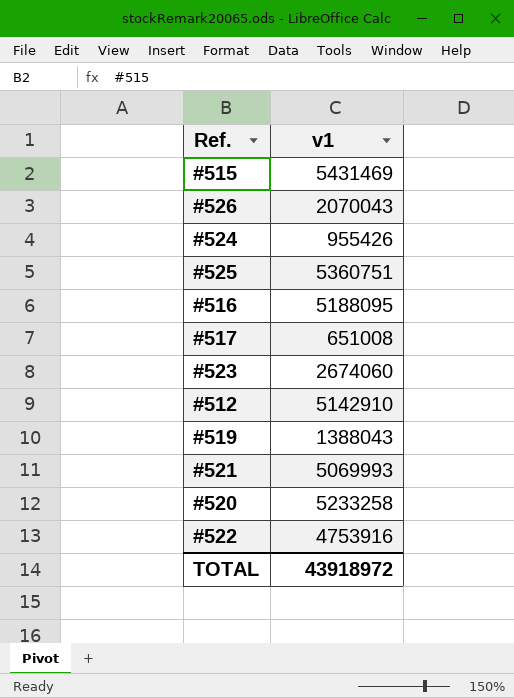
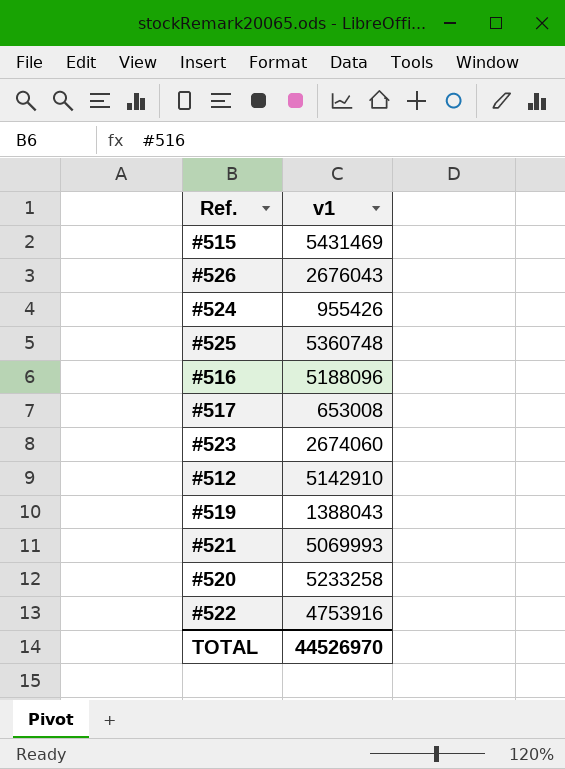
#526 | v1: 2070043 -> 2676043
#525 | v1: 5360751 -> 5360748
#516 | v1: 5188095 -> 5188096
#517 | v1: 651008 -> 653008
TOTAL | v1: 43918972 -> 44526970

